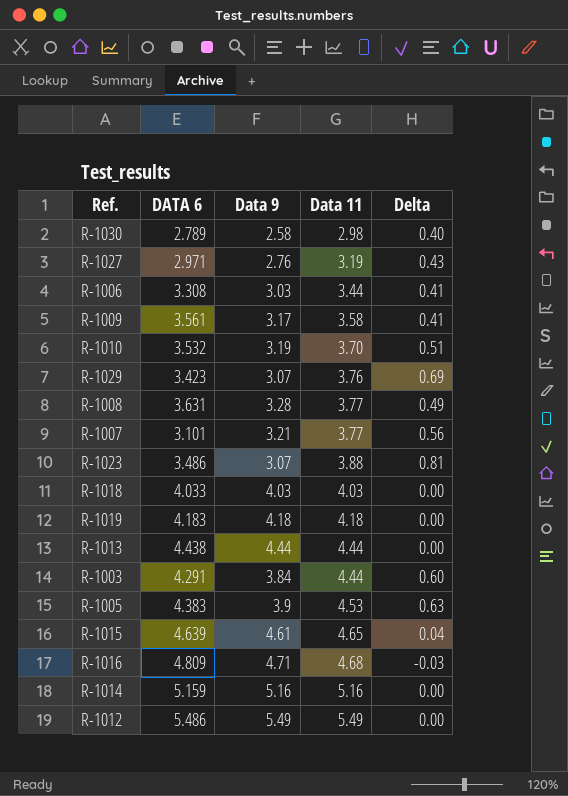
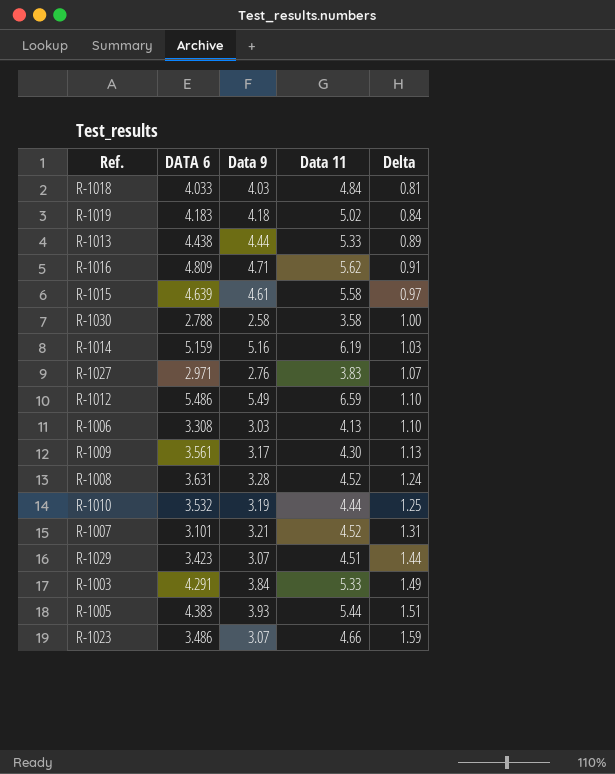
row order: Data 11 ascending -> Delta ascending
R-1018 | Data 11: 4.03 -> 4.84
R-1018 | Delta: 0.00 -> 0.81
R-1019 | Data 11: 4.18 -> 5.02
R-1019 | Delta: 0.00 -> 0.84
R-1013 | Data 11: 4.44 -> 5.33
R-1013 | Delta: 0.00 -> 0.89
R-1016 | Data 11: 4.68 -> 5.62
R-1016 | Delta: -0.03 -> 0.91
R-1015 | Data 11: 4.65 -> 5.58
R-1015 | Delta: 0.04 -> 0.97
R-1030 | DATA 6: 2.789 -> 2.788
R-1030 | Data 11: 2.98 -> 3.58
R-1030 | Delta: 0.40 -> 1.00
R-1014 | Data 11: 5.16 -> 6.19
R-1014 | Delta: 0.00 -> 1.03
R-1027 | Data 11: 3.19 -> 3.83
R-1027 | Delta: 0.43 -> 1.07
R-1012 | Data 11: 5.49 -> 6.59
R-1012 | Delta: 0.00 -> 1.10
R-1006 | Data 11: 3.44 -> 4.13
R-1006 | Delta: 0.41 -> 1.10
R-1009 | Data 11: 3.58 -> 4.30
R-1009 | Delta: 0.41 -> 1.13
R-1008 | Data 11: 3.77 -> 4.52
R-1008 | Delta: 0.49 -> 1.24
R-1010 | Data 11: 3.70 -> 4.44
R-1010 | Delta: 0.51 -> 1.25
R-1007 | Data 11: 3.77 -> 4.52
R-1007 | Delta: 0.56 -> 1.31
R-1029 | Data 11: 3.76 -> 4.51
R-1029 | Delta: 0.69 -> 1.44
R-1003 | Data 11: 4.44 -> 5.33
R-1003 | Delta: 0.60 -> 1.49
R-1005 | Data 9: 3.9 -> 3.93
R-1005 | Data 11: 4.53 -> 5.44
R-1005 | Delta: 0.63 -> 1.51
R-1023 | Data 11: 3.88 -> 4.66
R-1023 | Delta: 0.81 -> 1.59

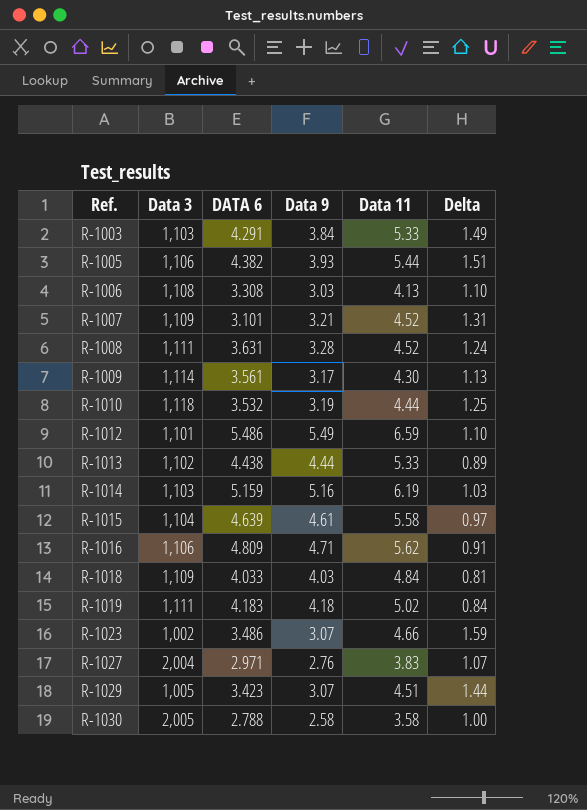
row order: Delta ascending -> Ref. ascending
column Data 3 | position: none -> 2
R-1005 | DATA 6: 4.383 -> 4.382

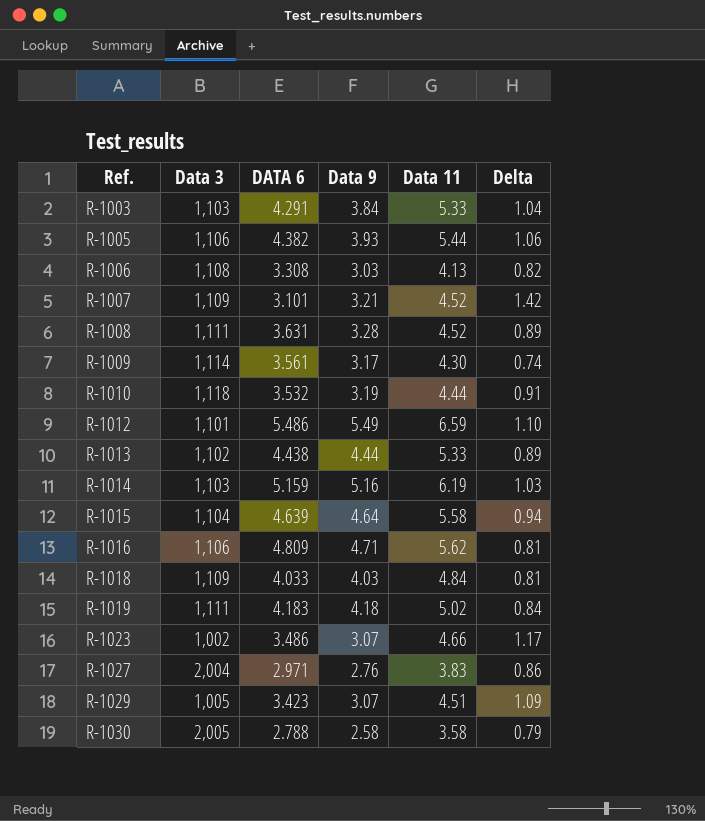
column Delta | formula: [Data 11] - [Data 9] -> [Data 11] - [DATA 6]
R-1015 | Data 9: 4.61 -> 4.64

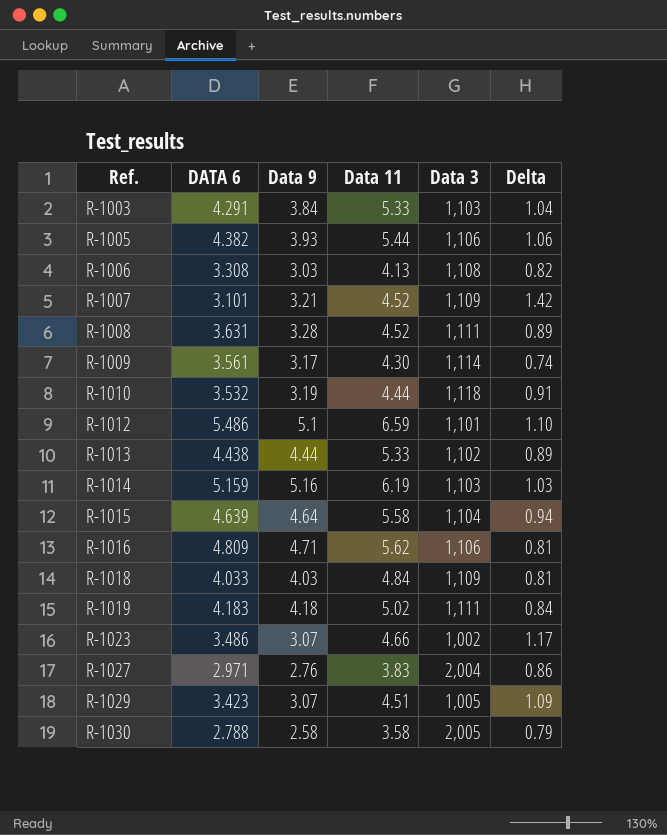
column Data 3 | position: 2 -> 5
R-1012 | Data 9: 5.49 -> 5.1

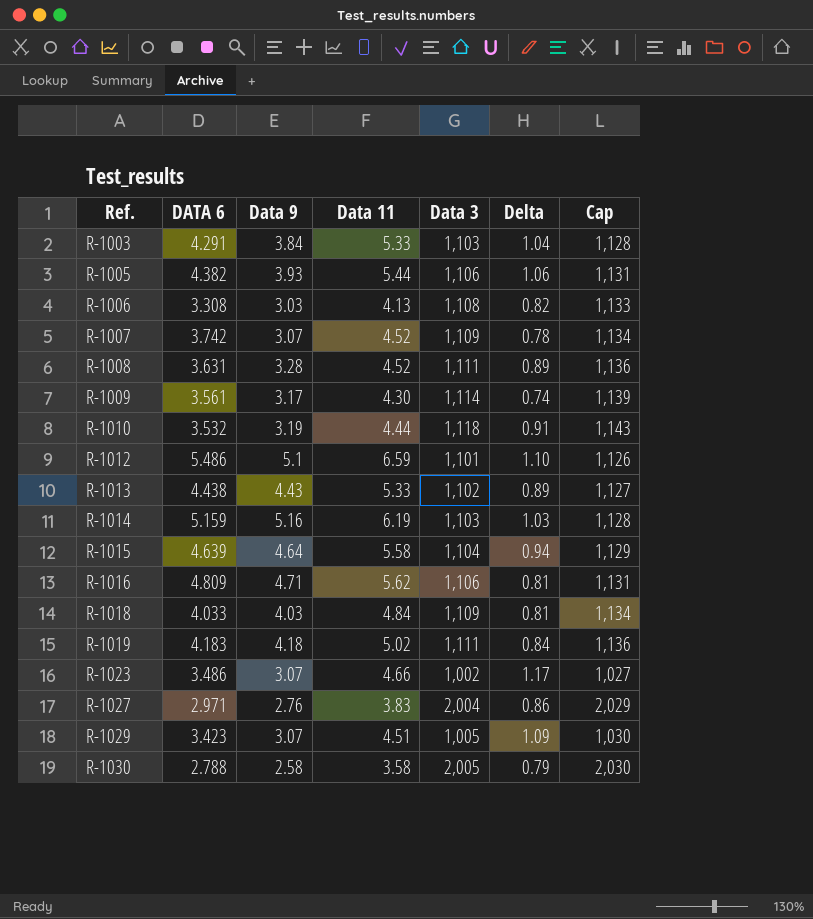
column Cap | formula: none -> [Data 3] + 25
R-1007 | DATA 6: 3.101 -> 3.742
R-1007 | Data 9: 3.21 -> 3.07
R-1007 | Delta: 1.42 -> 0.78
R-1013 | Data 9: 4.44 -> 4.43

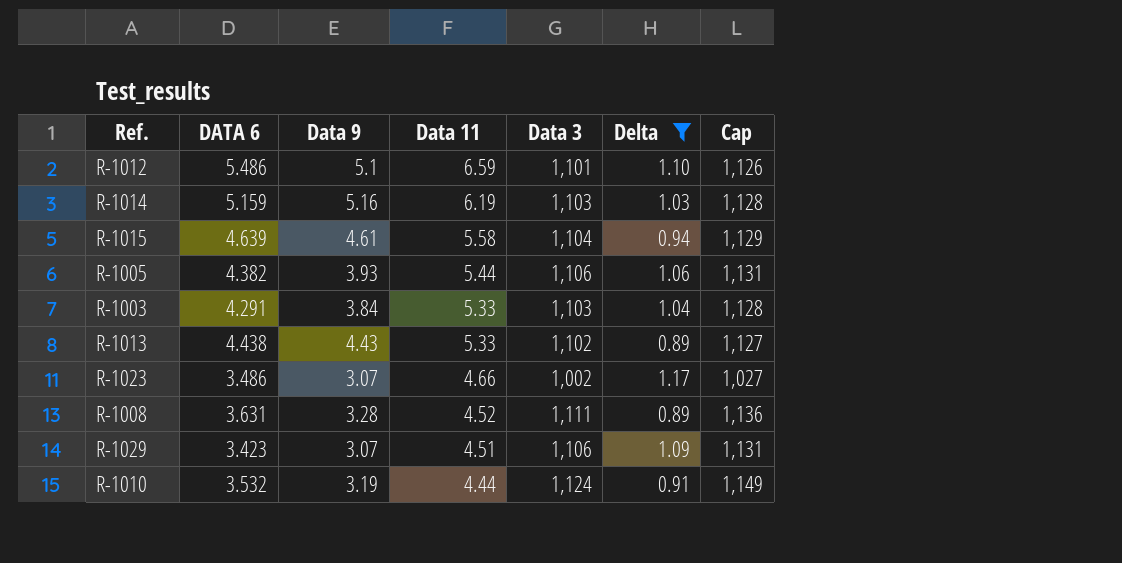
filter: none -> Delta >= 0.89
row order: Ref. ascending -> Data 11 descending
R-1015 | Data 9: 4.64 -> 4.61
R-1029 | Data 3: 1,005 -> 1,106
R-1029 | Cap: 1,030 -> 1,131
R-1010 | Data 3: 1,118 -> 1,124
R-1010 | Cap: 1,143 -> 1,149

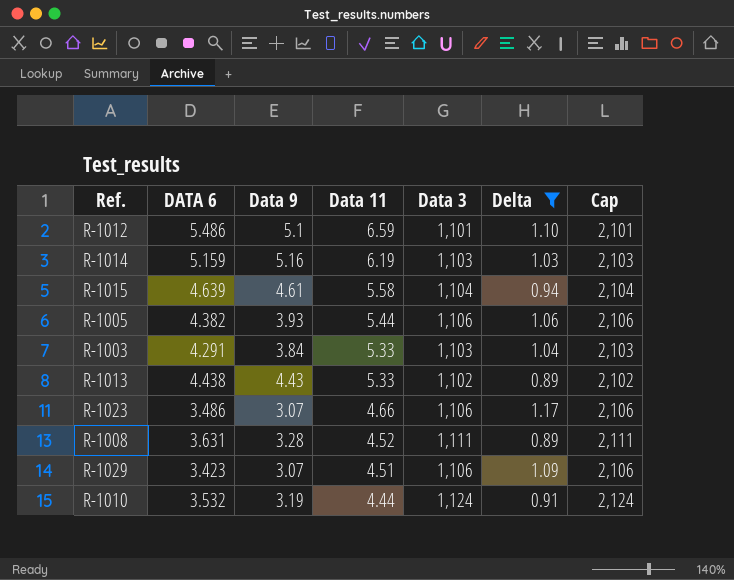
column Cap | formula: [Data 3] + 25 -> [Data 3] + 1000
R-1023 | Data 3: 1,002 -> 1,106

